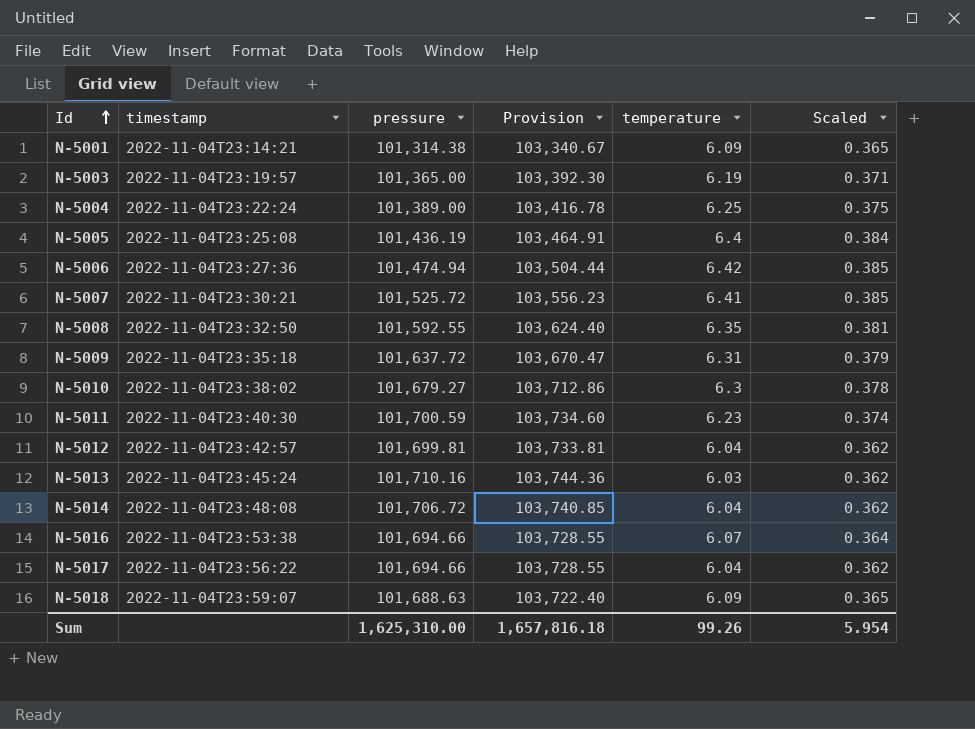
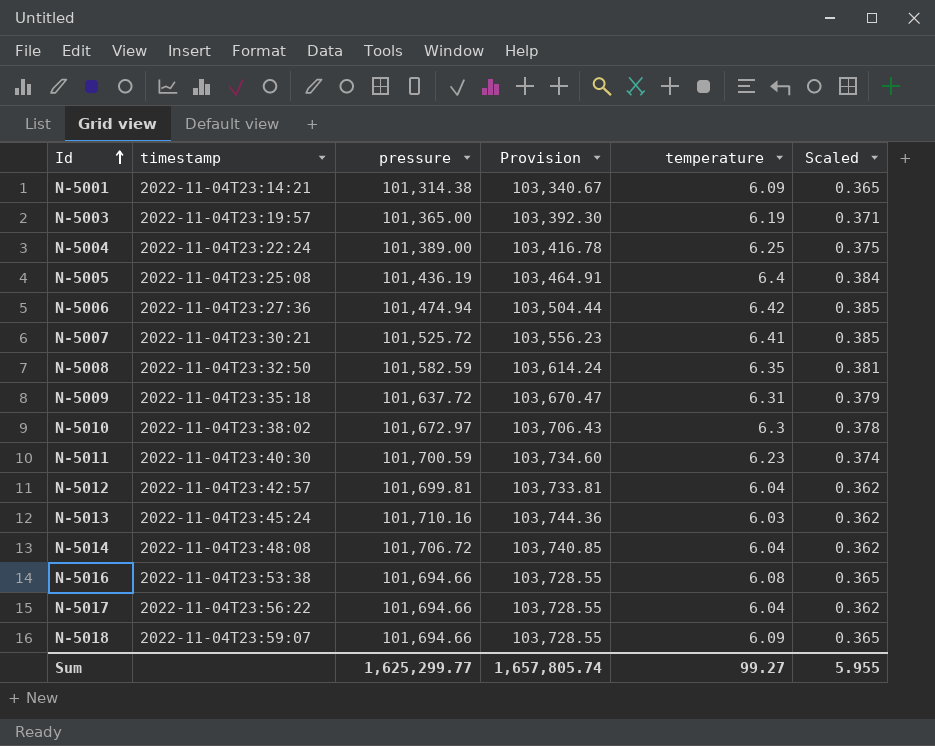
N-5008 | pressure: 101,592.55 -> 101,582.59
N-5008 | Provision: 103,624.40 -> 103,614.24
N-5010 | pressure: 101,679.27 -> 101,672.97
N-5010 | Provision: 103,712.86 -> 103,706.43
N-5016 | temperature: 6.07 -> 6.08
N-5016 | Scaled: 0.364 -> 0.365
N-5018 | pressure: 101,688.63 -> 101,694.66
N-5018 | Provision: 103,722.40 -> 103,728.55
Sum | pressure: 1,625,310.00 -> 1,625,299.77
Sum | Provision: 1,657,816.18 -> 1,657,805.74
Sum | temperature: 99.26 -> 99.27
Sum | Scaled: 5.954 -> 5.955

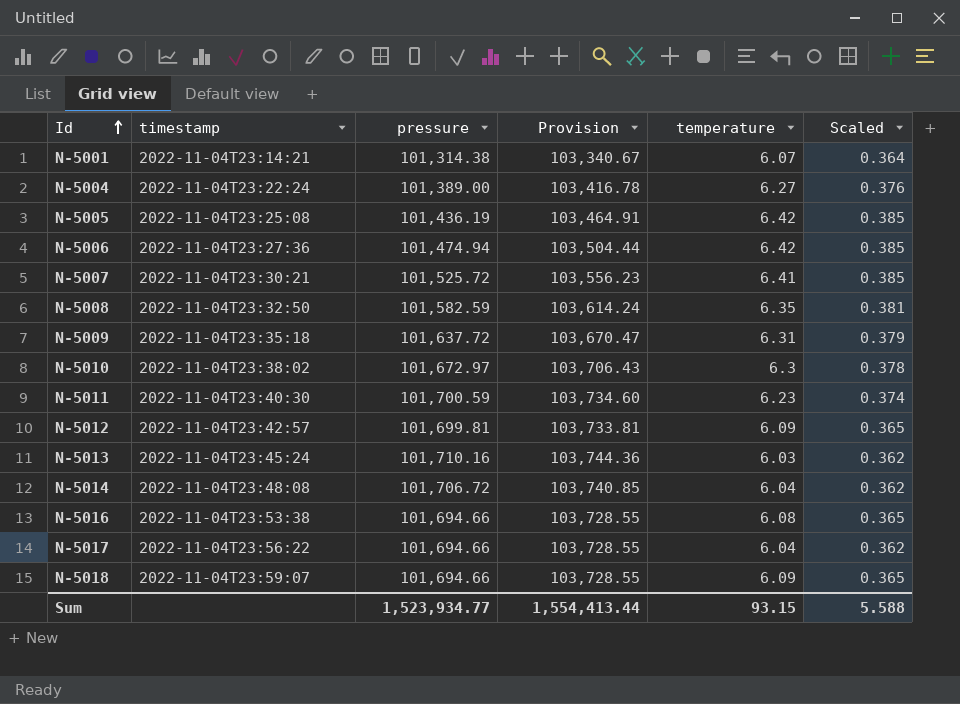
row N-5003: 2022-11-04T23:19:57 | 101,365.00 | 103,392.30 | 6.19 | 0.371 -> none
N-5001 | temperature: 6.09 -> 6.07
N-5001 | Scaled: 0.365 -> 0.364
N-5004 | temperature: 6.25 -> 6.27
N-5004 | Scaled: 0.375 -> 0.376
N-5005 | temperature: 6.4 -> 6.42
N-5005 | Scaled: 0.384 -> 0.385
N-5012 | temperature: 6.04 -> 6.09
N-5012 | Scaled: 0.362 -> 0.365
Sum | pressure: 1,625,299.77 -> 1,523,934.77
Sum | Provision: 1,657,805.74 -> 1,554,413.44
Sum | temperature: 99.27 -> 93.15
Sum | Scaled: 5.955 -> 5.588

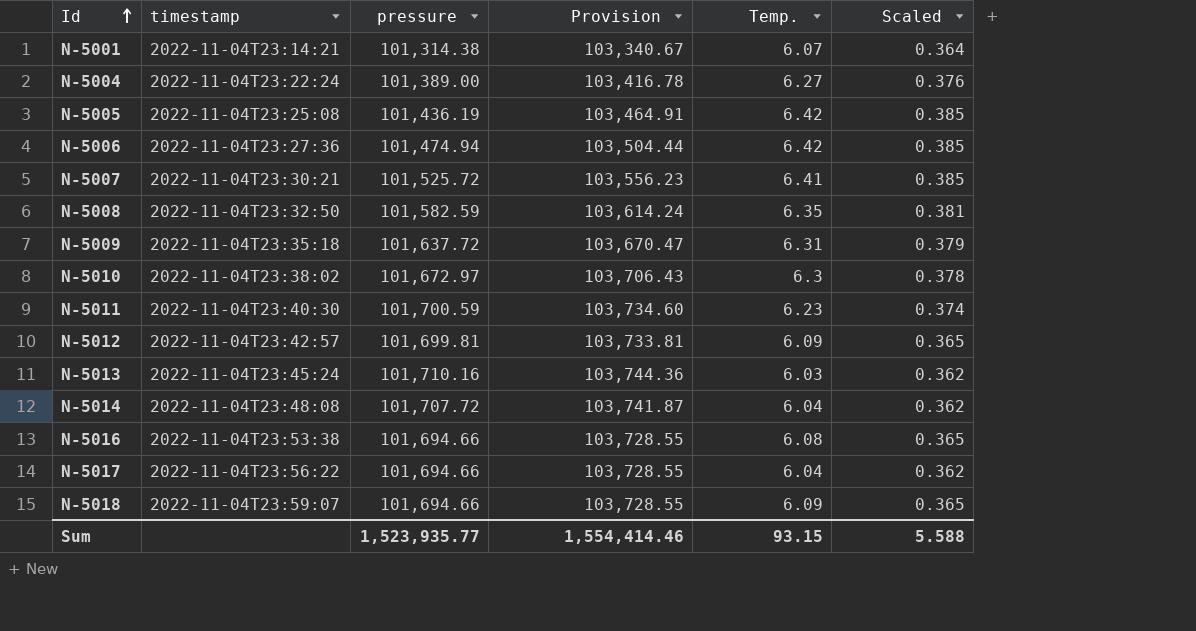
column name: temperature -> Temp.
N-5014 | pressure: 101,706.72 -> 101,707.72
N-5014 | Provision: 103,740.85 -> 103,741.87
Sum | pressure: 1,523,934.77 -> 1,523,935.77
Sum | Provision: 1,554,413.44 -> 1,554,414.46

